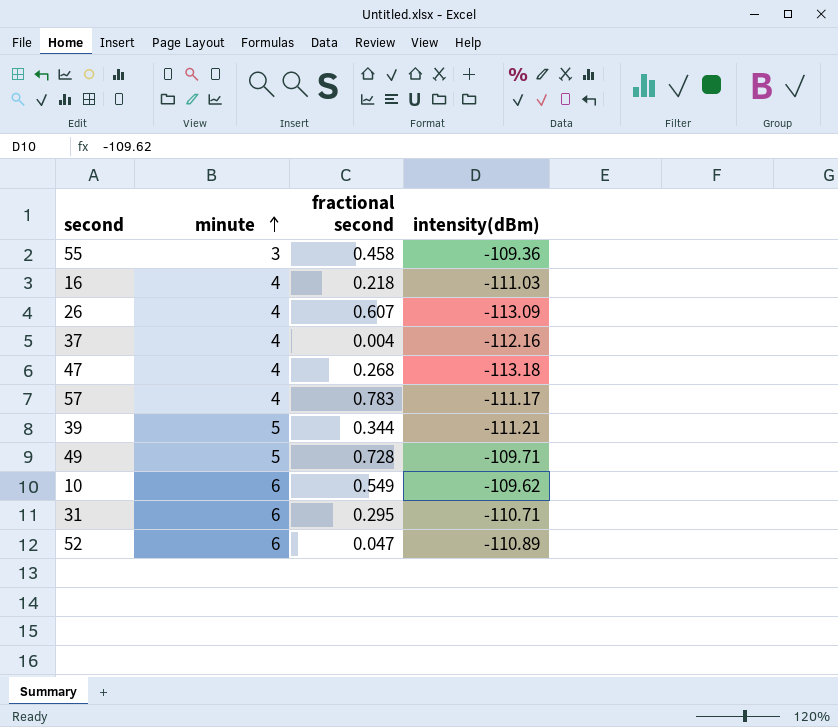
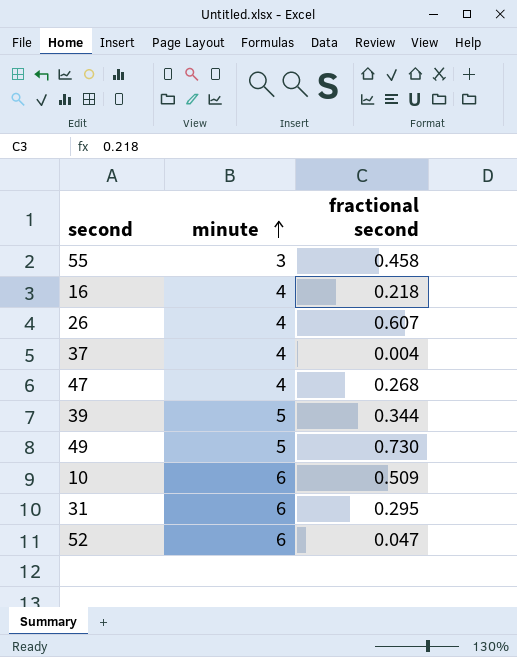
column intensity(dBm) | position: 4 -> none
row 57: 4 | 0.783 | -111.17 -> none
49 | fractional second: 0.728 -> 0.730
10 | fractional second: 0.549 -> 0.509

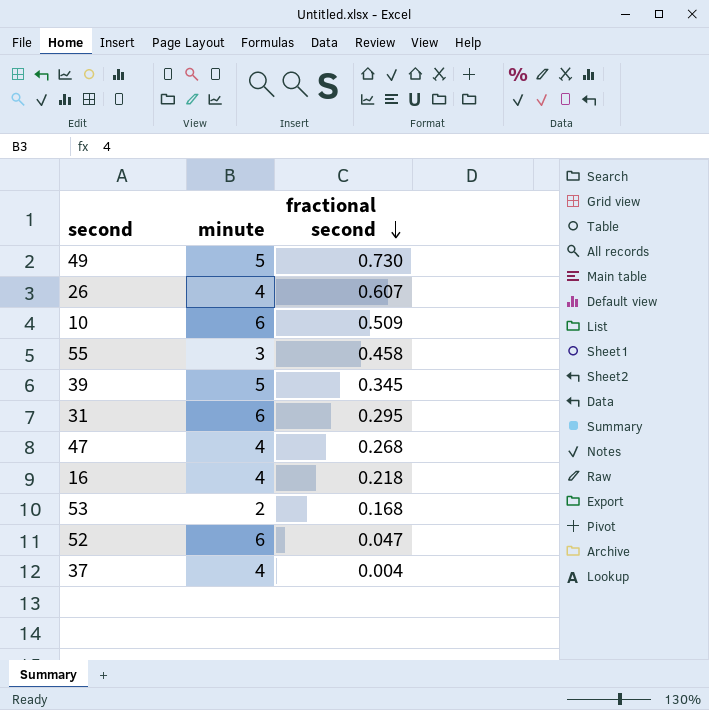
row order: minute ascending -> fractional second descending
39 | fractional second: 0.344 -> 0.345
row 53: none -> 2 | 0.168

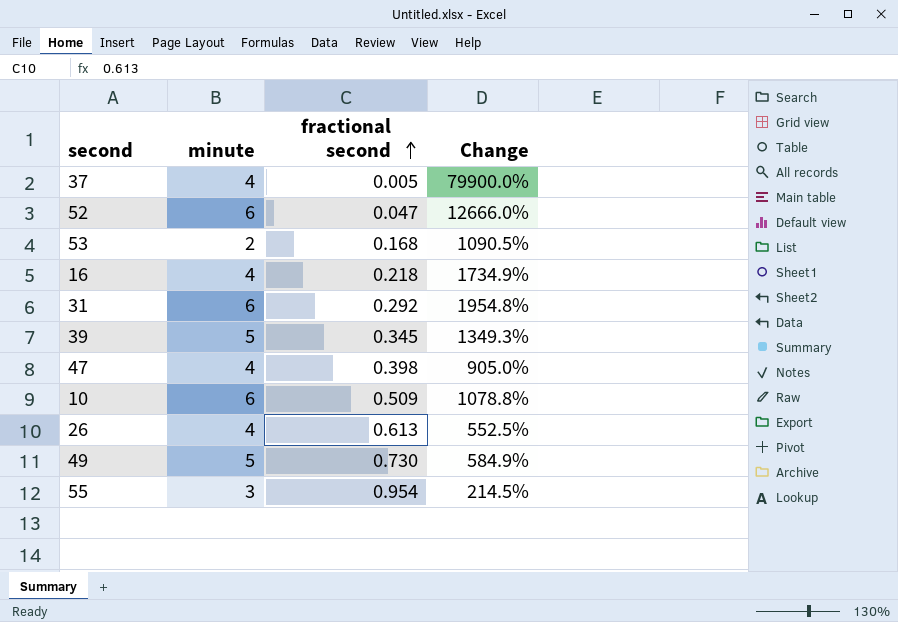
row order: fractional second descending -> fractional second ascending
column Change | formula: none -> ([minute] - [fractional second]) / [fractional second]
37 | fractional second: 0.004 -> 0.005
31 | fractional second: 0.295 -> 0.292
47 | fractional second: 0.268 -> 0.398
26 | fractional second: 0.607 -> 0.613
55 | fractional second: 0.458 -> 0.954

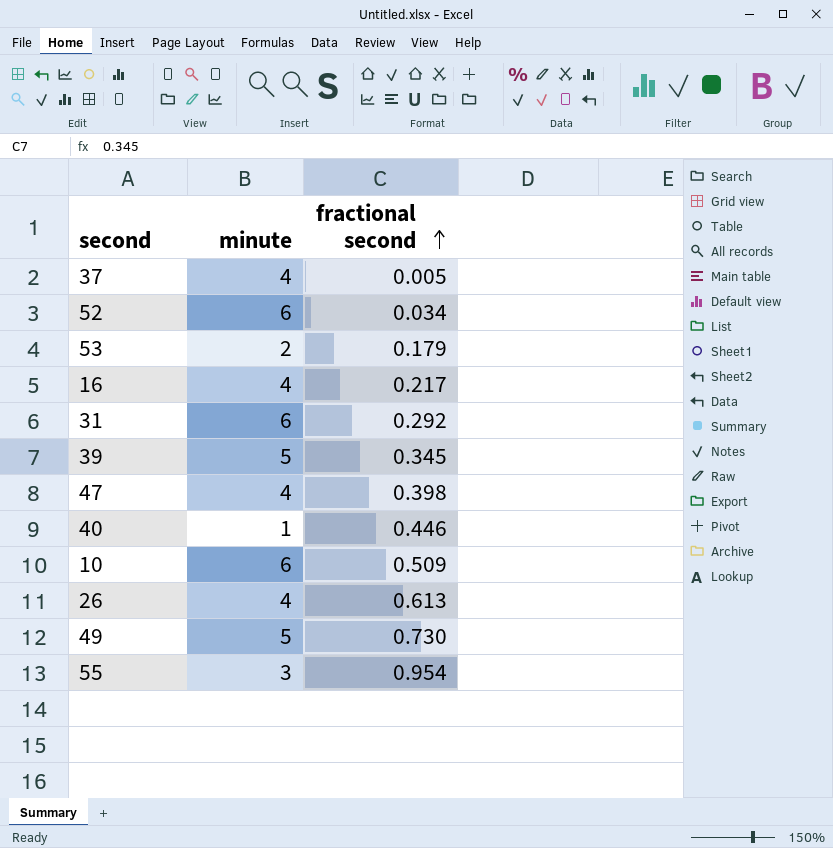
column Change | formula: ([minute] - [fractional second]) / [fractional second] -> none
52 | fractional second: 0.047 -> 0.034
53 | fractional second: 0.168 -> 0.179
16 | fractional second: 0.218 -> 0.217
row 40: none -> 1 | 0.446

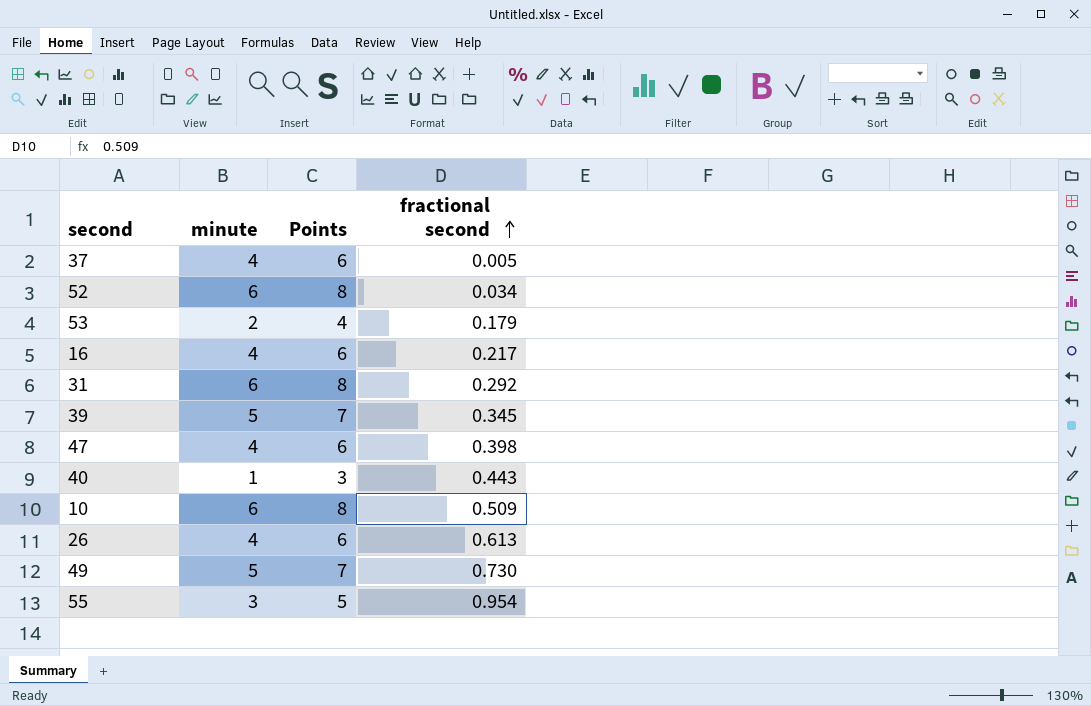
column Points | formula: none -> [minute] + 2
40 | fractional second: 0.446 -> 0.443

